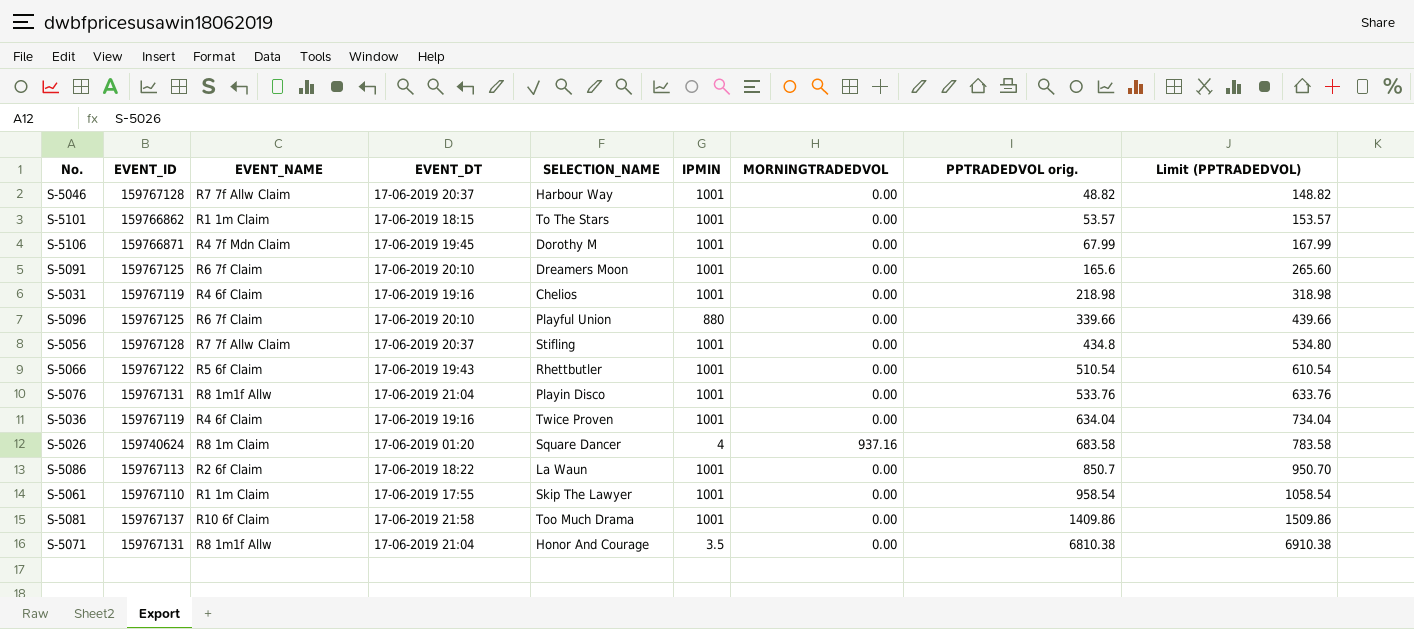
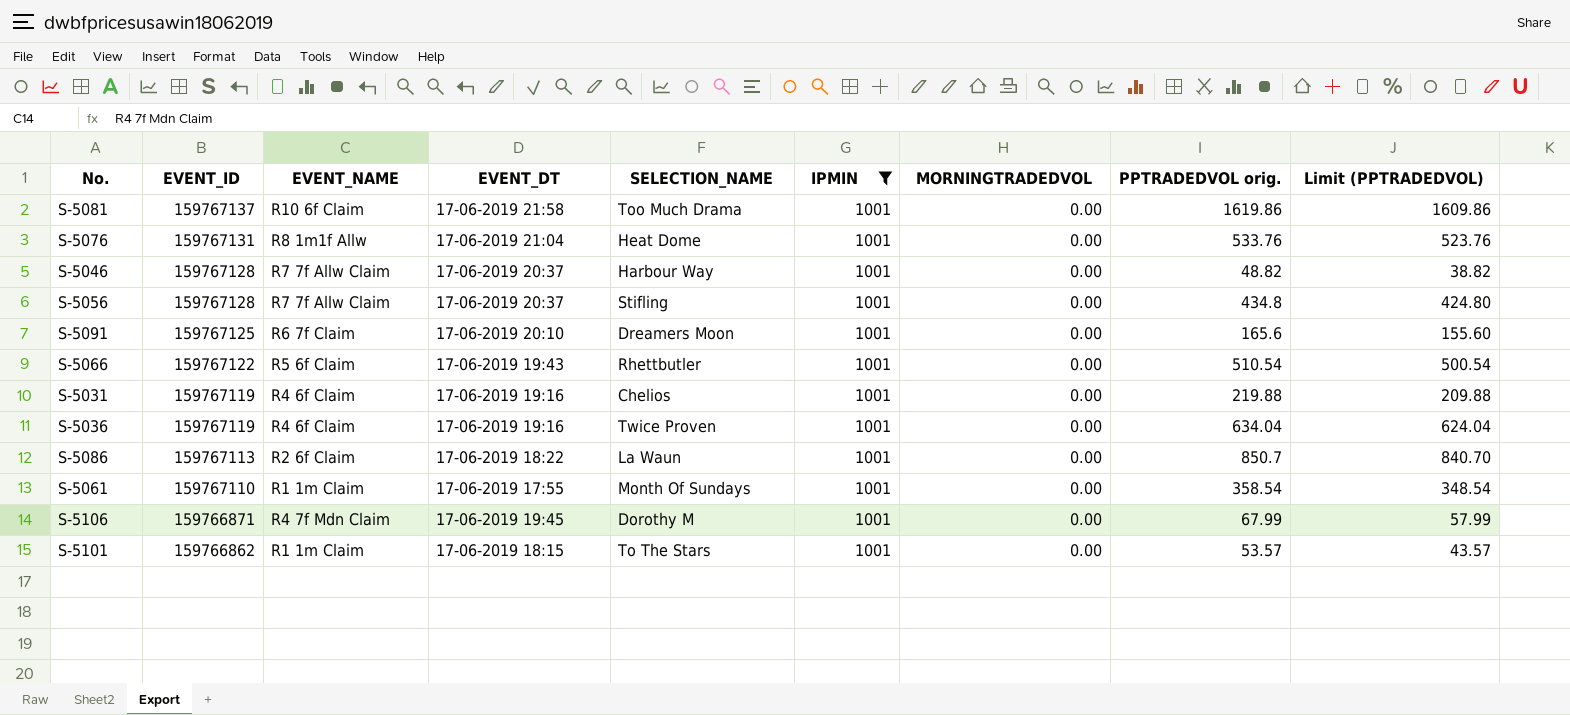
filter: none -> IPMIN = 1001
row order: PPTRADEDVOL orig. ascending -> EVENT_ID descending
column Limit (PPTRADEDVOL) | formula: [PPTRADEDVOL orig.] + 100 -> [PPTRADEDVOL orig.] - 10
S-5081 | PPTRADEDVOL orig.: 1409.86 -> 1619.86
S-5076 | SELECTION_NAME: Playin Disco -> Heat Dome
S-5031 | PPTRADEDVOL orig.: 218.98 -> 219.88
S-5061 | SELECTION_NAME: Skip The Lawyer -> Month Of Sundays
S-5061 | PPTRADEDVOL orig.: 958.54 -> 358.54

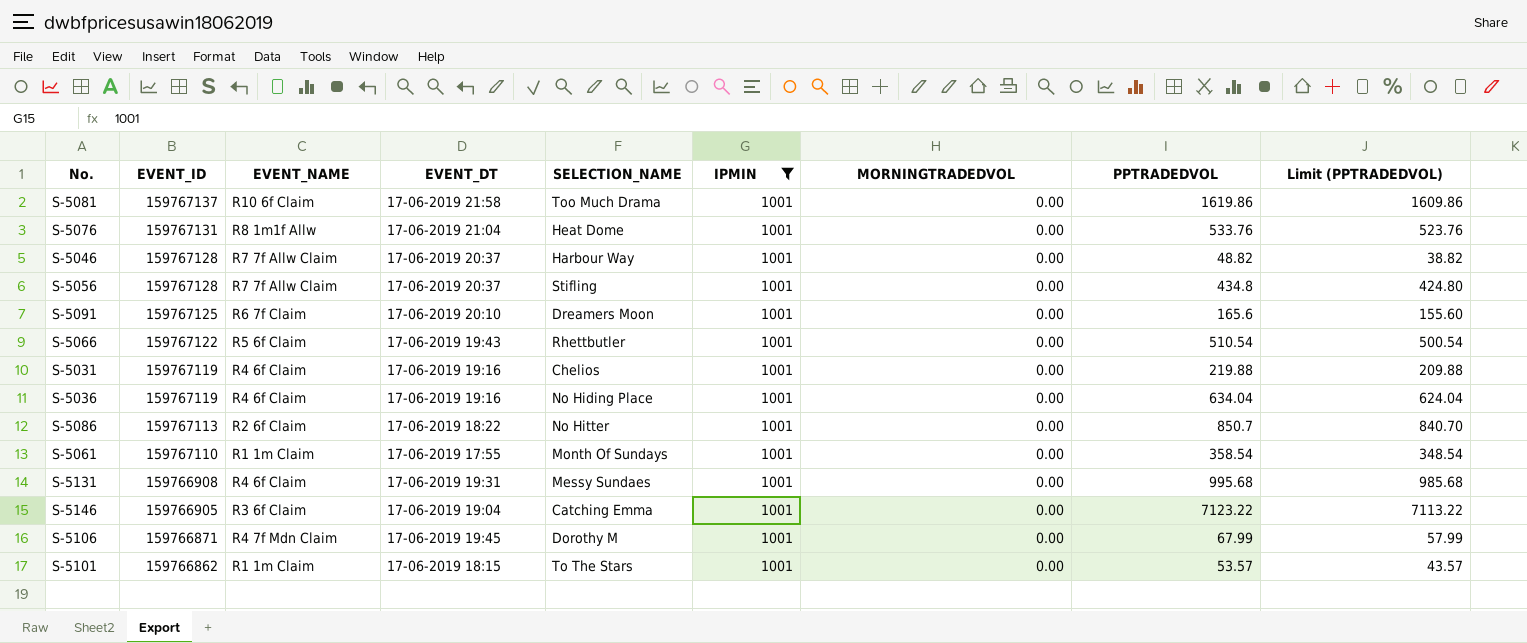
column name: PPTRADEDVOL orig. -> PPTRADEDVOL
S-5036 | SELECTION_NAME: Twice Proven -> No Hiding Place
S-5086 | SELECTION_NAME: La Waun -> No Hitter
row S-5131: none -> 159766908 | R4 6f Claim | 17-06-2019 19:31 | Messy Sundaes | 1001 | 0.00 | 995.68 | 985.68
row S-5146: none -> 159766905 | R3 6f Claim | 17-06-2019 19:04 | Catching Emma | 1001 | 0.00 | 7123.22 | 7113.22

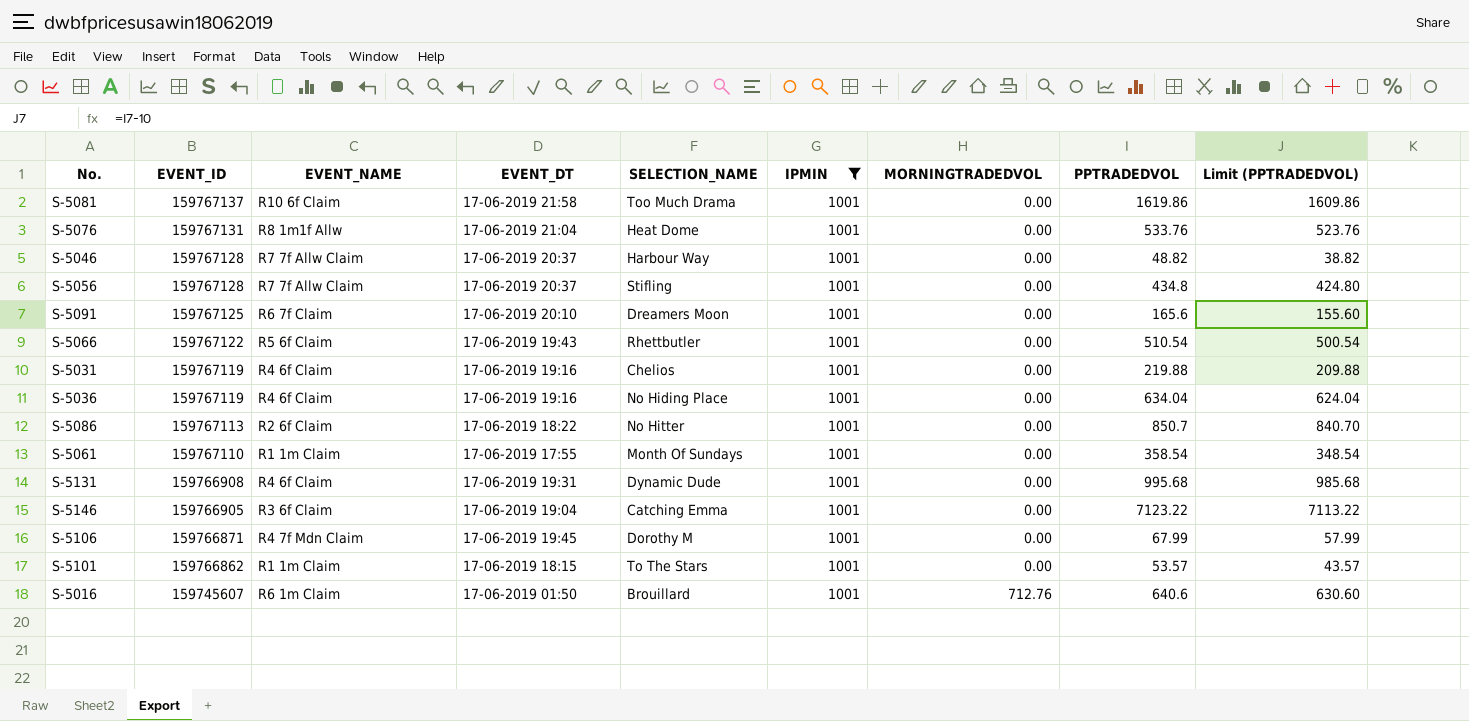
S-5131 | SELECTION_NAME: Messy Sundaes -> Dynamic Dude
row S-5016: none -> 159745607 | R6 1m Claim | 17-06-2019 01:50 | Brouillard | 1001 | 712.76 | 640.6 | 630.60

